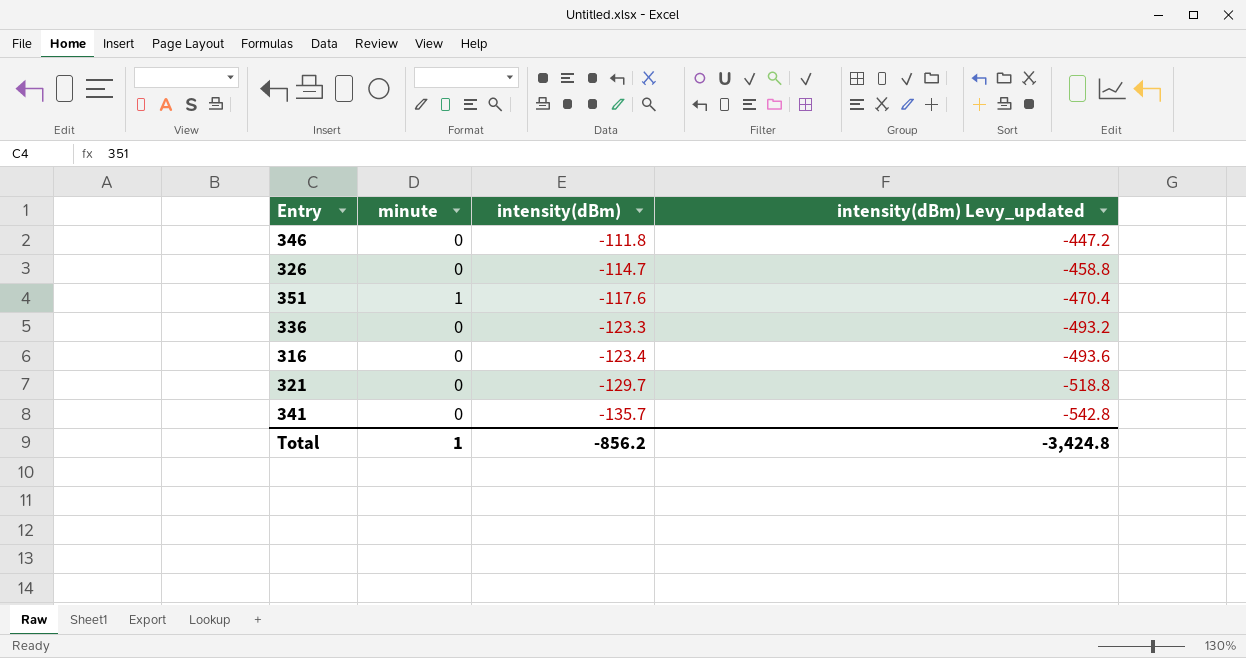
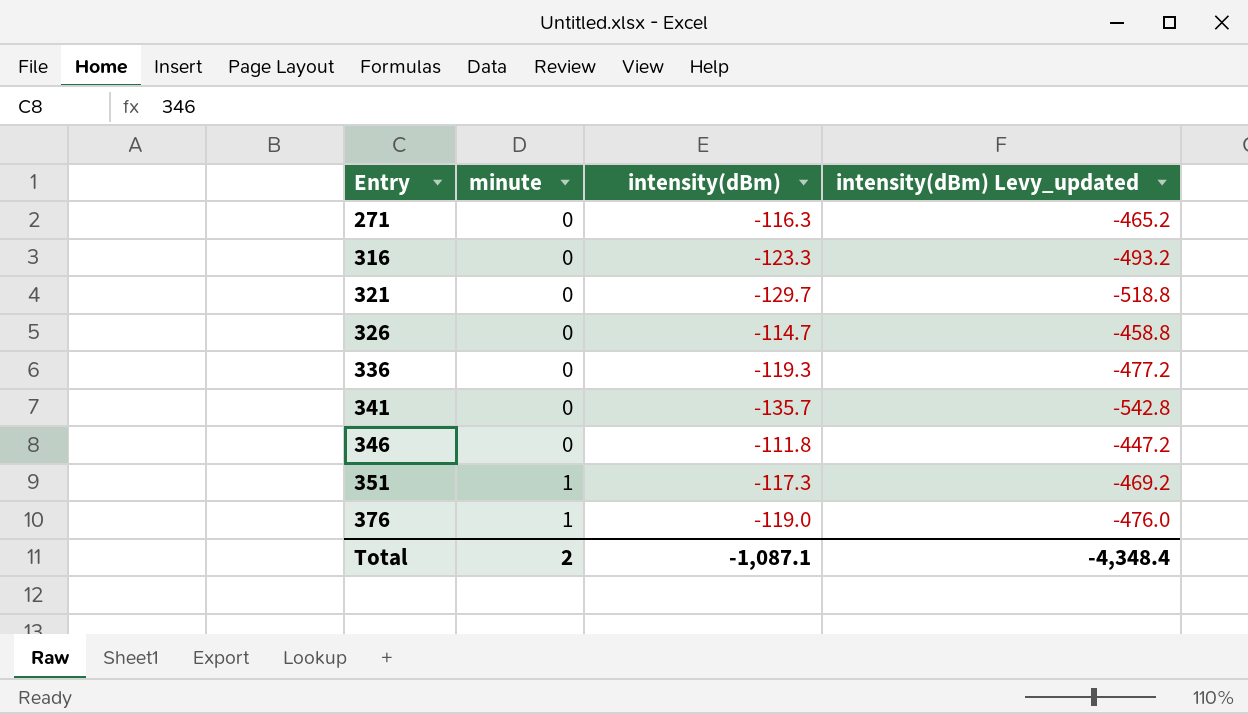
row order: intensity(dBm) descending -> Entry ascending
row 271: none -> 0 | -116.3 | -465.2
316 | intensity(dBm): -123.4 -> -123.3
316 | intensity(dBm) Levy_updated: -493.6 -> -493.2
336 | intensity(dBm): -123.3 -> -119.3
336 | intensity(dBm) Levy_updated: -493.2 -> -477.2
351 | intensity(dBm): -117.6 -> -117.3
351 | intensity(dBm) Levy_updated: -470.4 -> -469.2
row 376: none -> 1 | -119.0 | -476.0
Total | minute: 1 -> 2
Total | intensity(dBm): -856.2 -> -1,087.1
Total | intensity(dBm) Levy_updated: -3,424.8 -> -4,348.4

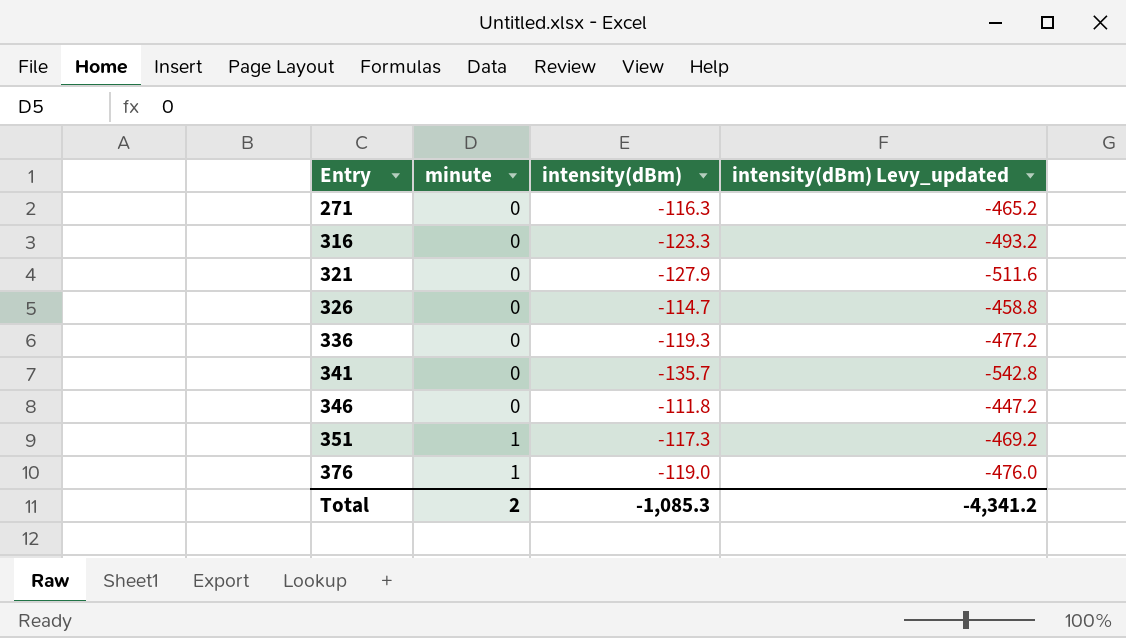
321 | intensity(dBm): -129.7 -> -127.9
321 | intensity(dBm) Levy_updated: -518.8 -> -511.6
Total | intensity(dBm): -1,087.1 -> -1,085.3
Total | intensity(dBm) Levy_updated: -4,348.4 -> -4,341.2

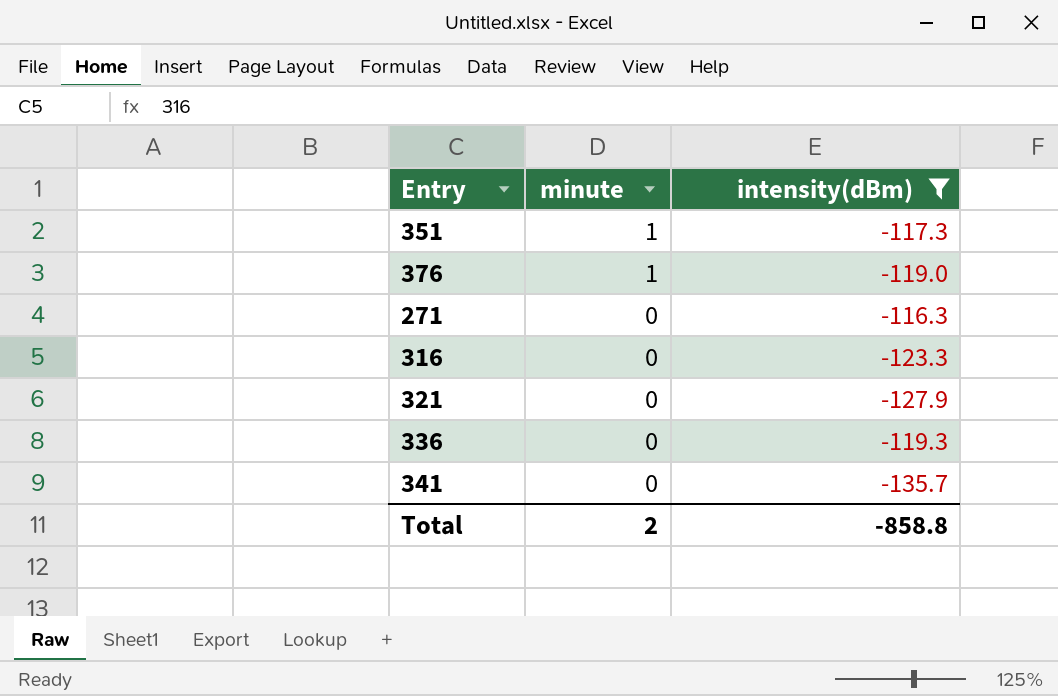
filter: none -> intensity(dBm) <= -116.3
row order: Entry ascending -> minute descending
column intensity(dBm) Levy_updated | formula: [intensity(dBm)] * 4 -> none
Total | intensity(dBm): -1,085.3 -> -858.8

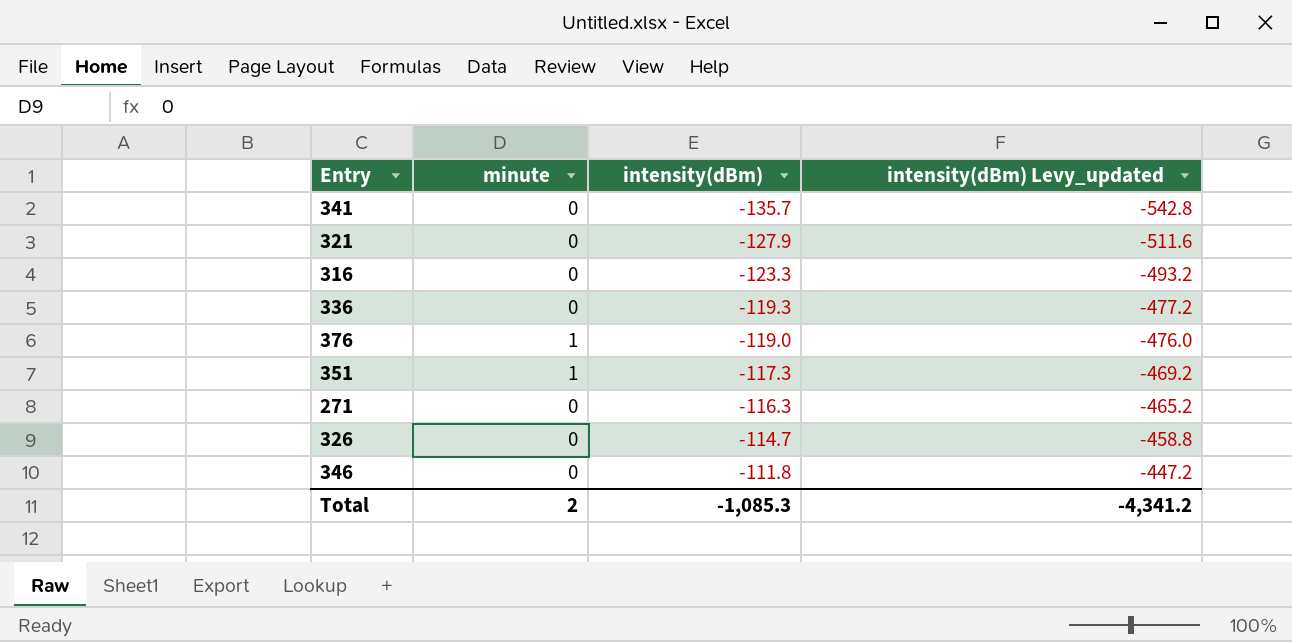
filter: intensity(dBm) <= -116.3 -> none
row order: minute descending -> intensity(dBm) ascending
column intensity(dBm) Levy_updated | formula: none -> [intensity(dBm)] * 4
Total | intensity(dBm): -858.8 -> -1,085.3

